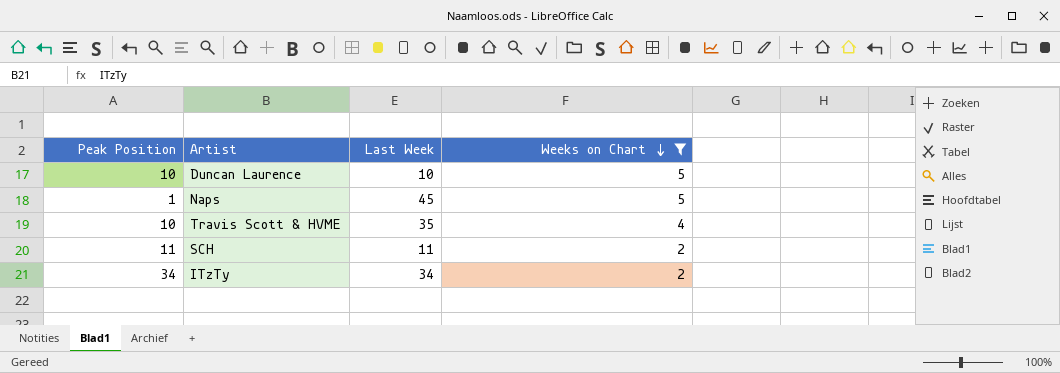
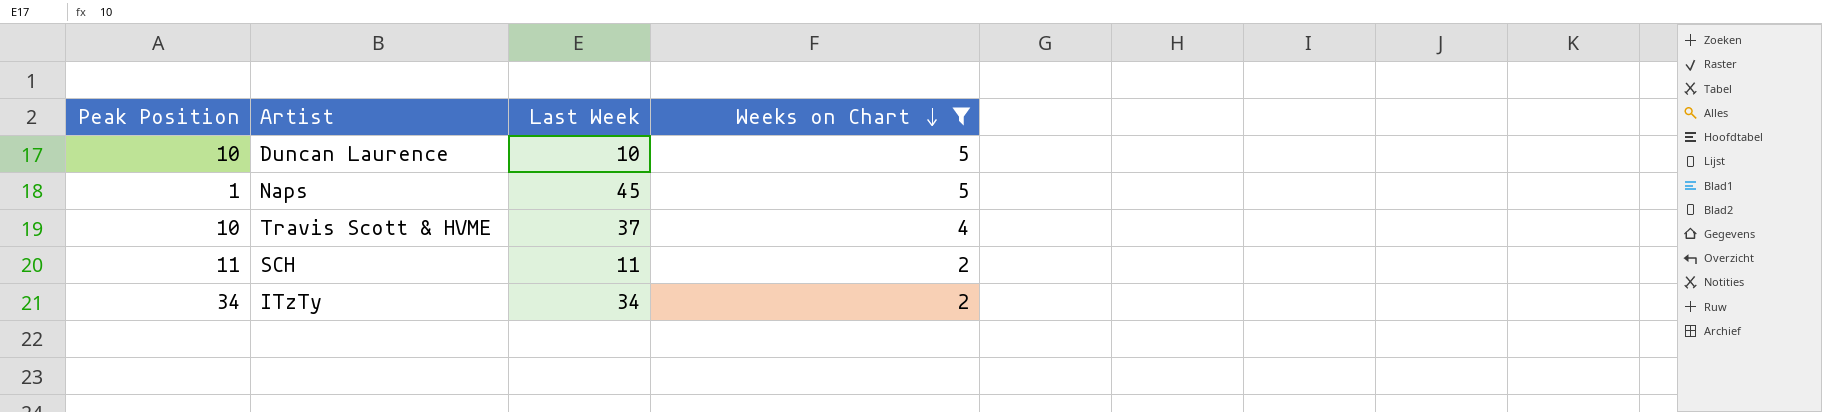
Travis Scott & HVME | Last Week: 35 -> 37

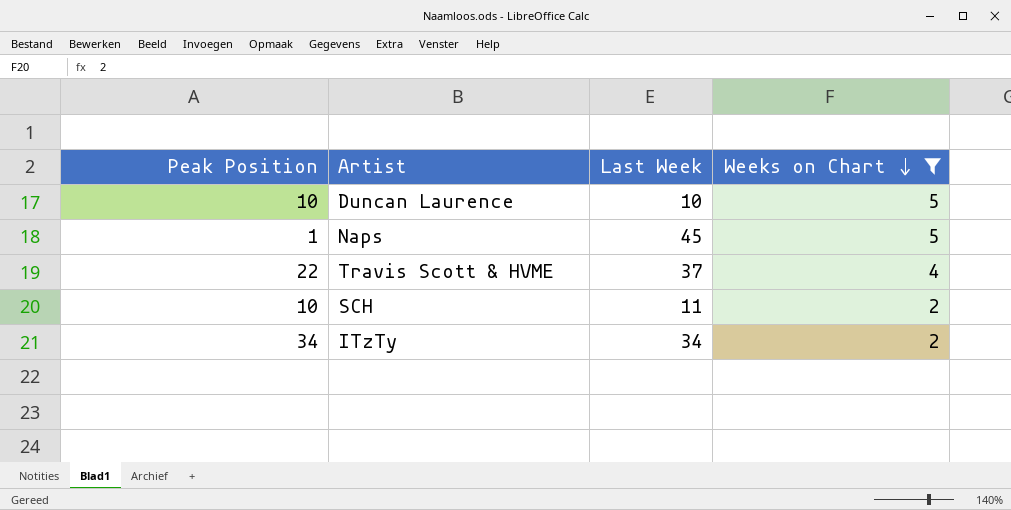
Travis Scott & HVME | Peak Position: 10 -> 22
SCH | Peak Position: 11 -> 10

